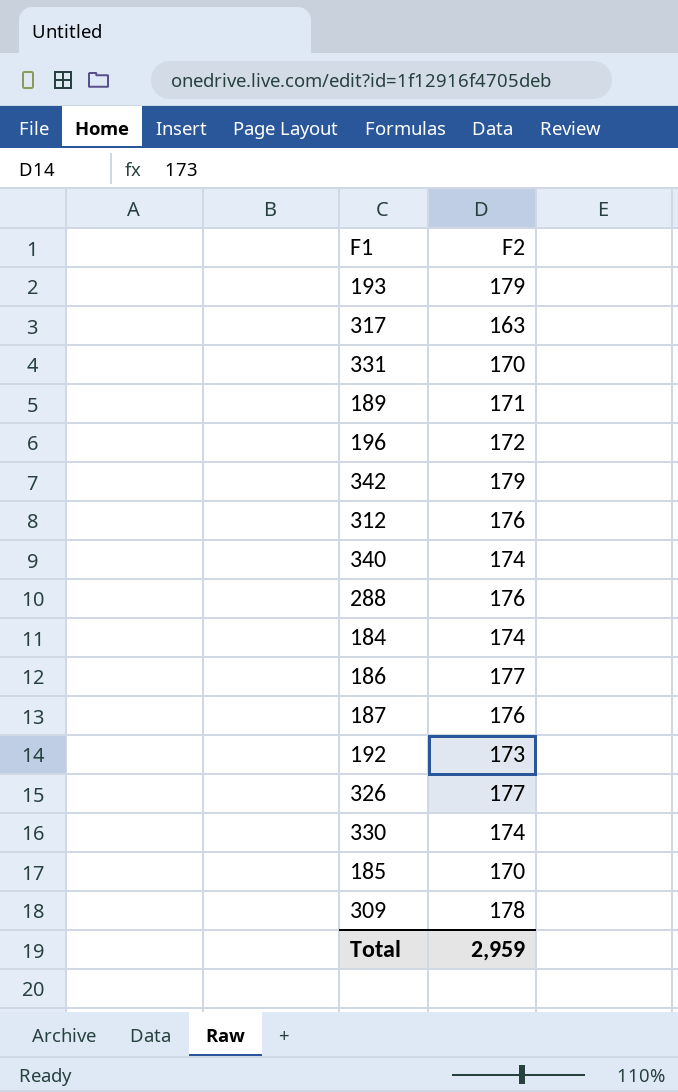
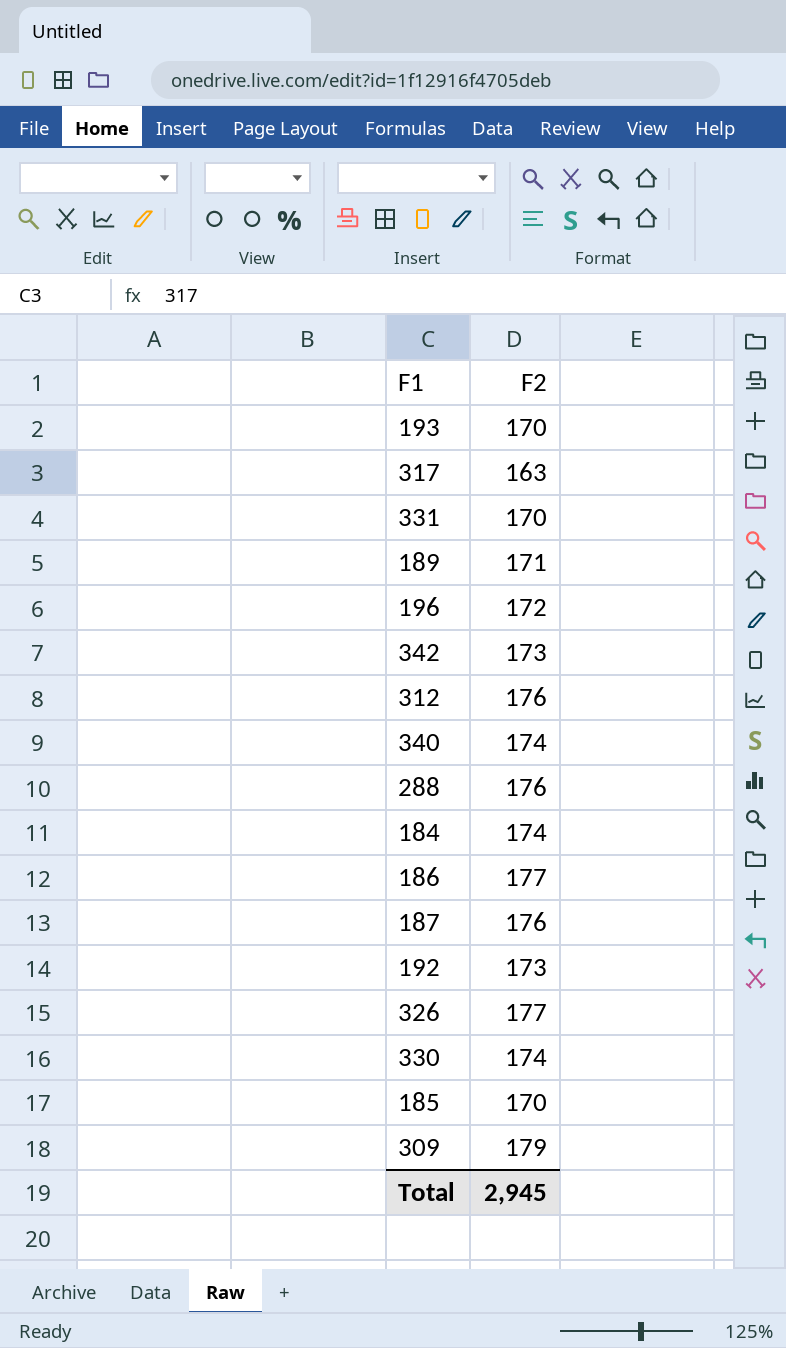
193 | F2: 179 -> 170
342 | F2: 179 -> 173
309 | F2: 178 -> 179
Total | F2: 2,959 -> 2,945

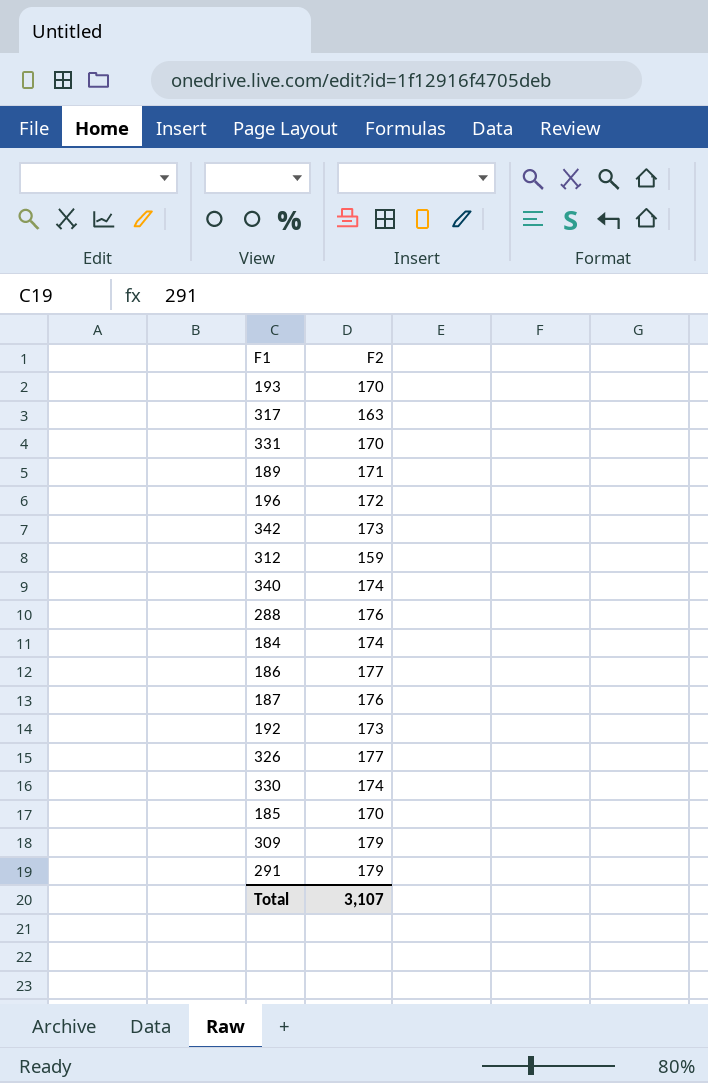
312 | F2: 176 -> 159
row 291: none -> 179
Total | F2: 2,945 -> 3,107

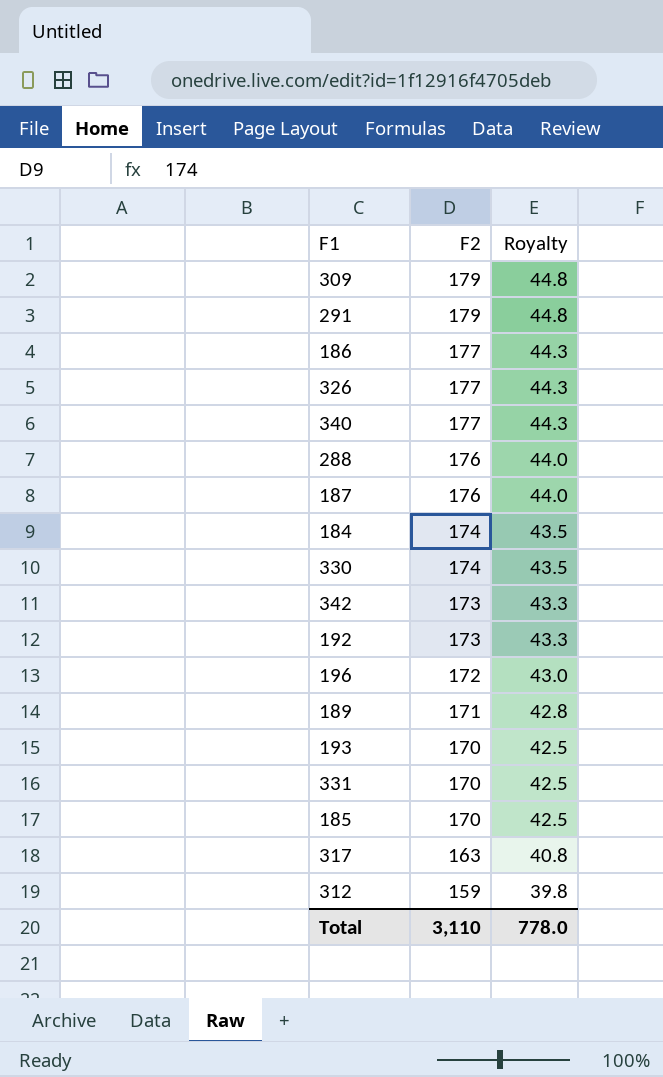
row order: none -> F2 descending
column Royalty | formula: none -> [F2] * 0.25
340 | F2: 174 -> 177
Total | F2: 3,107 -> 3,110

